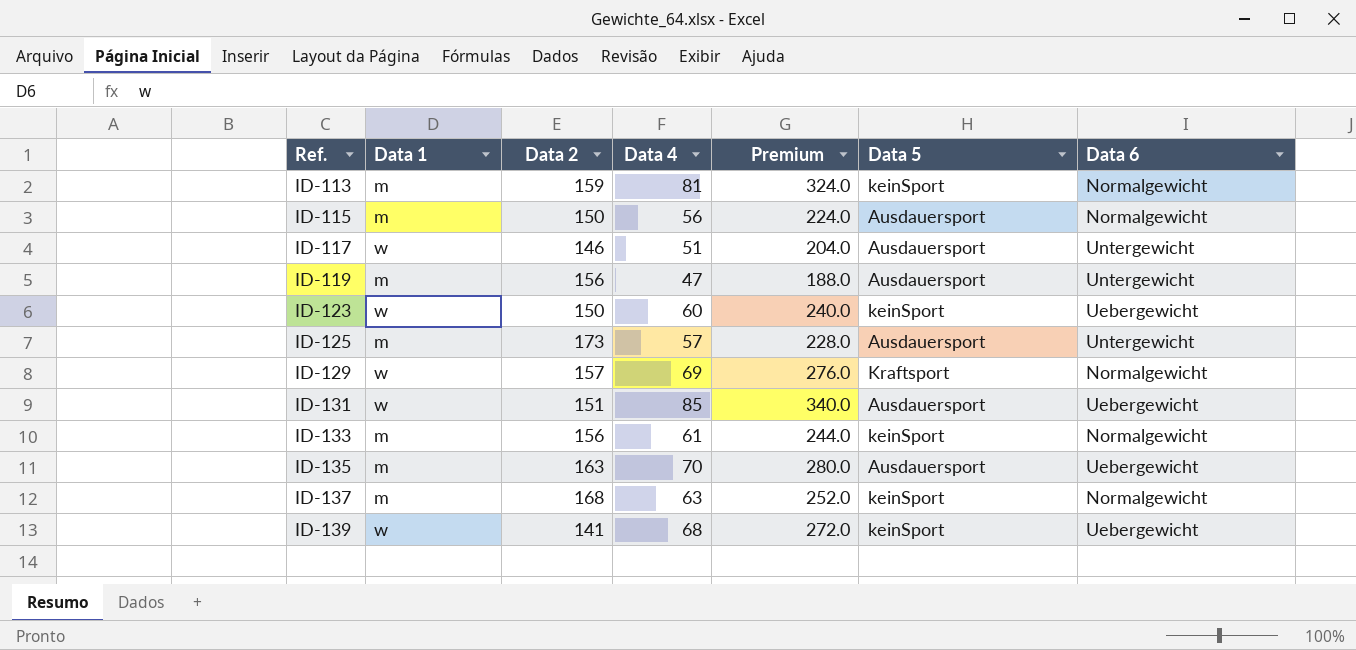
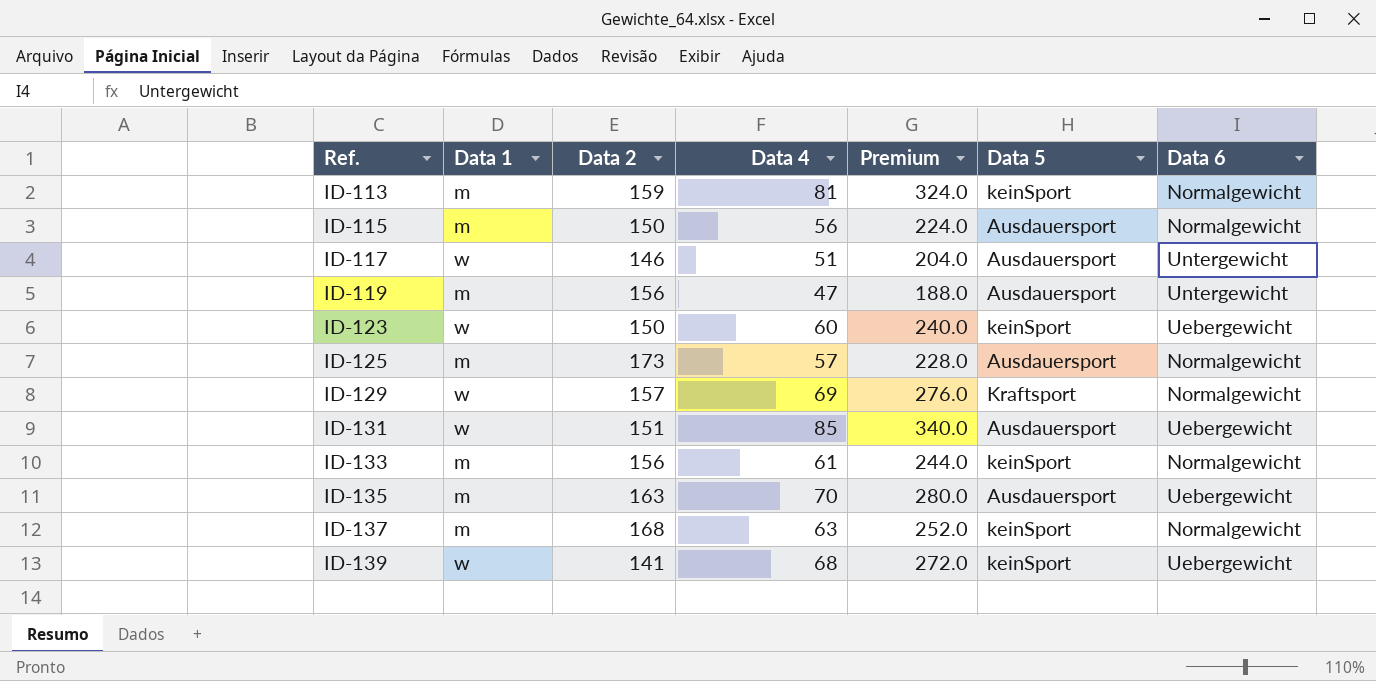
ID-125 | Data 6: Untergewicht -> Normalgewicht

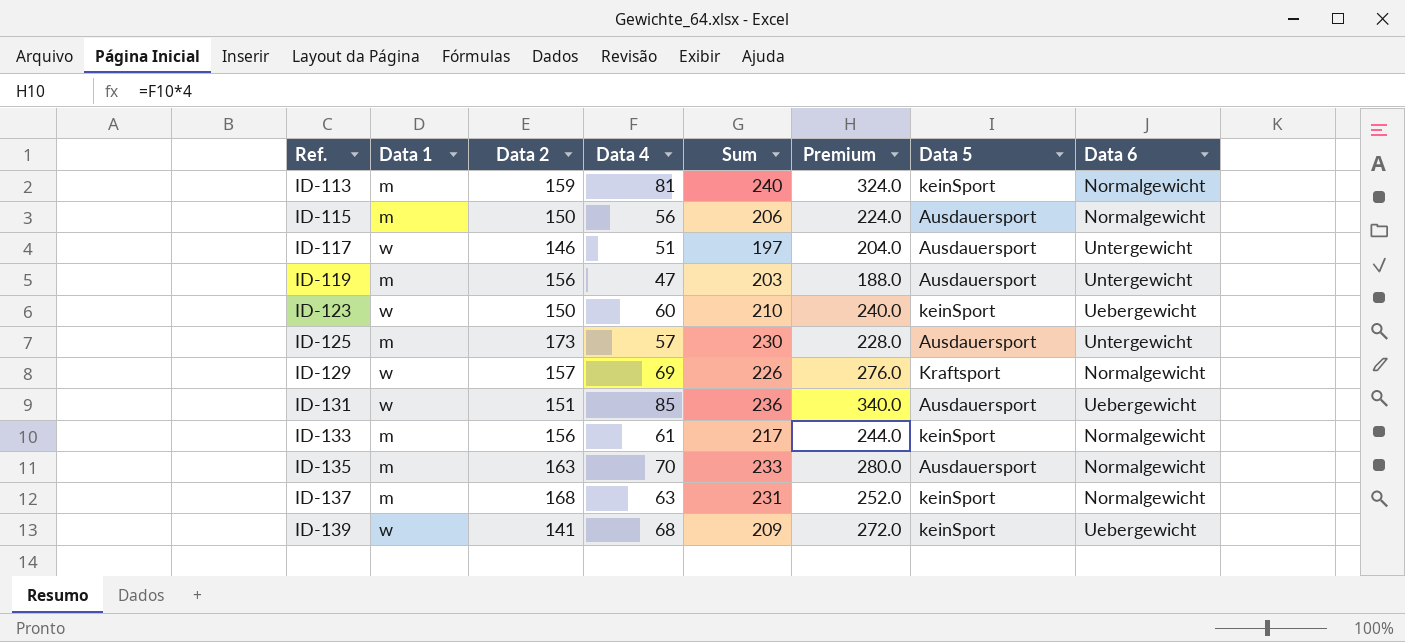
column Sum | formula: none -> [Data 2] + [Data 4]
ID-125 | Data 6: Normalgewicht -> Untergewicht
ID-135 | Data 6: Uebergewicht -> Normalgewicht

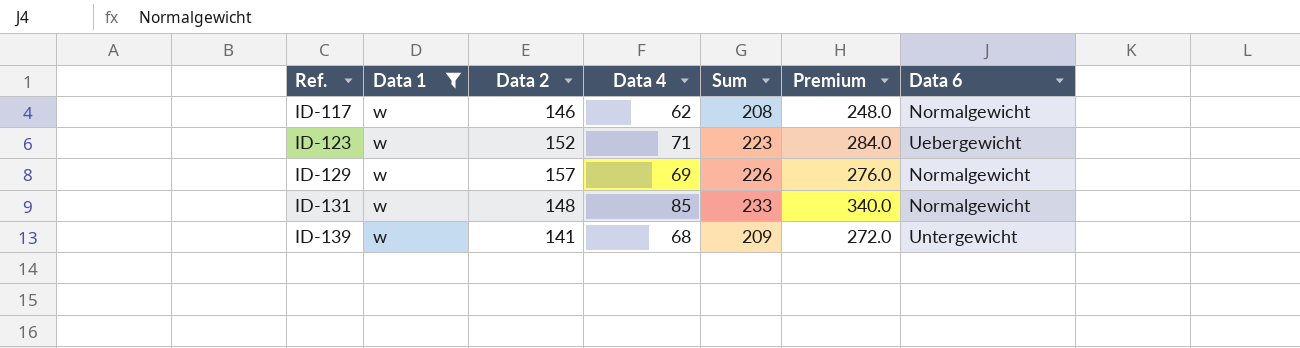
filter: none -> Data 1 = w
column Data 5 | position: 7 -> none
ID-117 | Data 4: 51 -> 62
ID-117 | Sum: 197 -> 208
ID-117 | Premium: 204.0 -> 248.0
ID-117 | Data 6: Untergewicht -> Normalgewicht
ID-123 | Data 2: 150 -> 152
ID-123 | Data 4: 60 -> 71
ID-123 | Sum: 210 -> 223
ID-123 | Premium: 240.0 -> 284.0
ID-131 | Data 2: 151 -> 148
ID-131 | Sum: 236 -> 233
ID-131 | Data 6: Uebergewicht -> Normalgewicht
ID-139 | Data 6: Uebergewicht -> Untergewicht

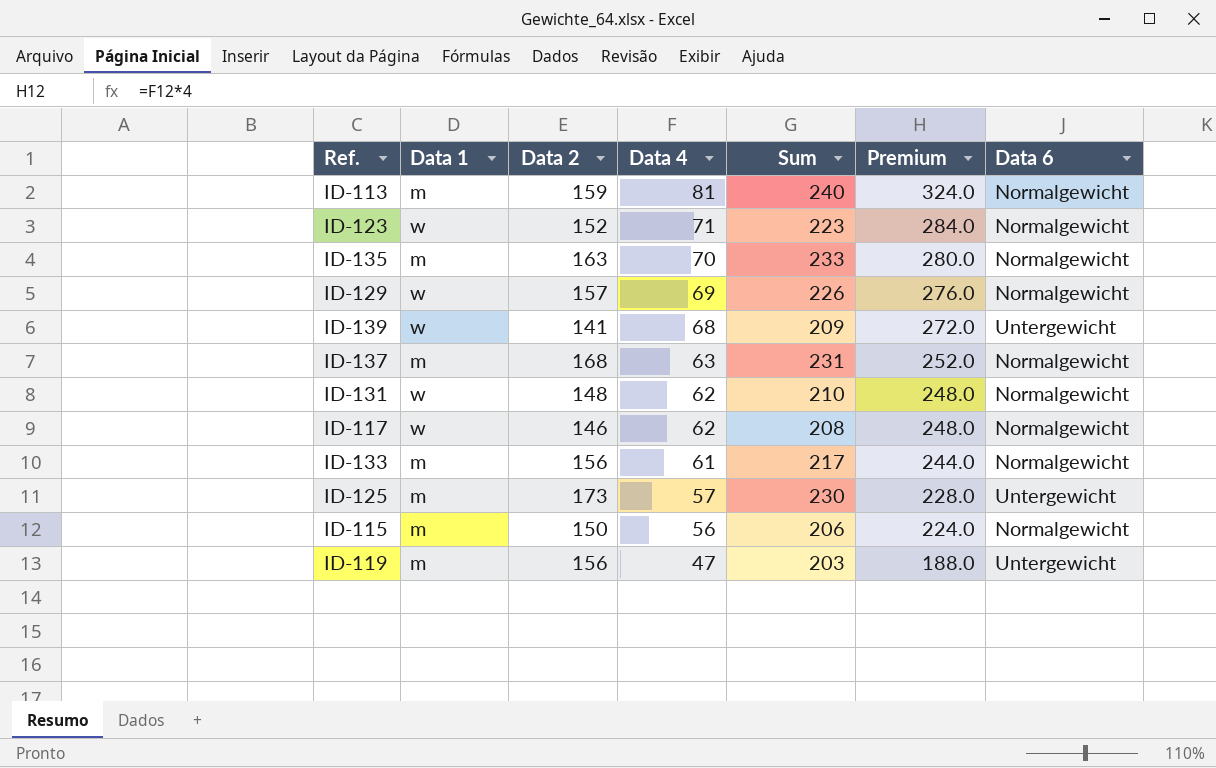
filter: Data 1 = w -> none
row order: Ref. ascending -> Data 4 descending
ID-123 | Data 6: Uebergewicht -> Normalgewicht
ID-131 | Data 4: 85 -> 62
ID-131 | Sum: 233 -> 210
ID-131 | Premium: 340.0 -> 248.0

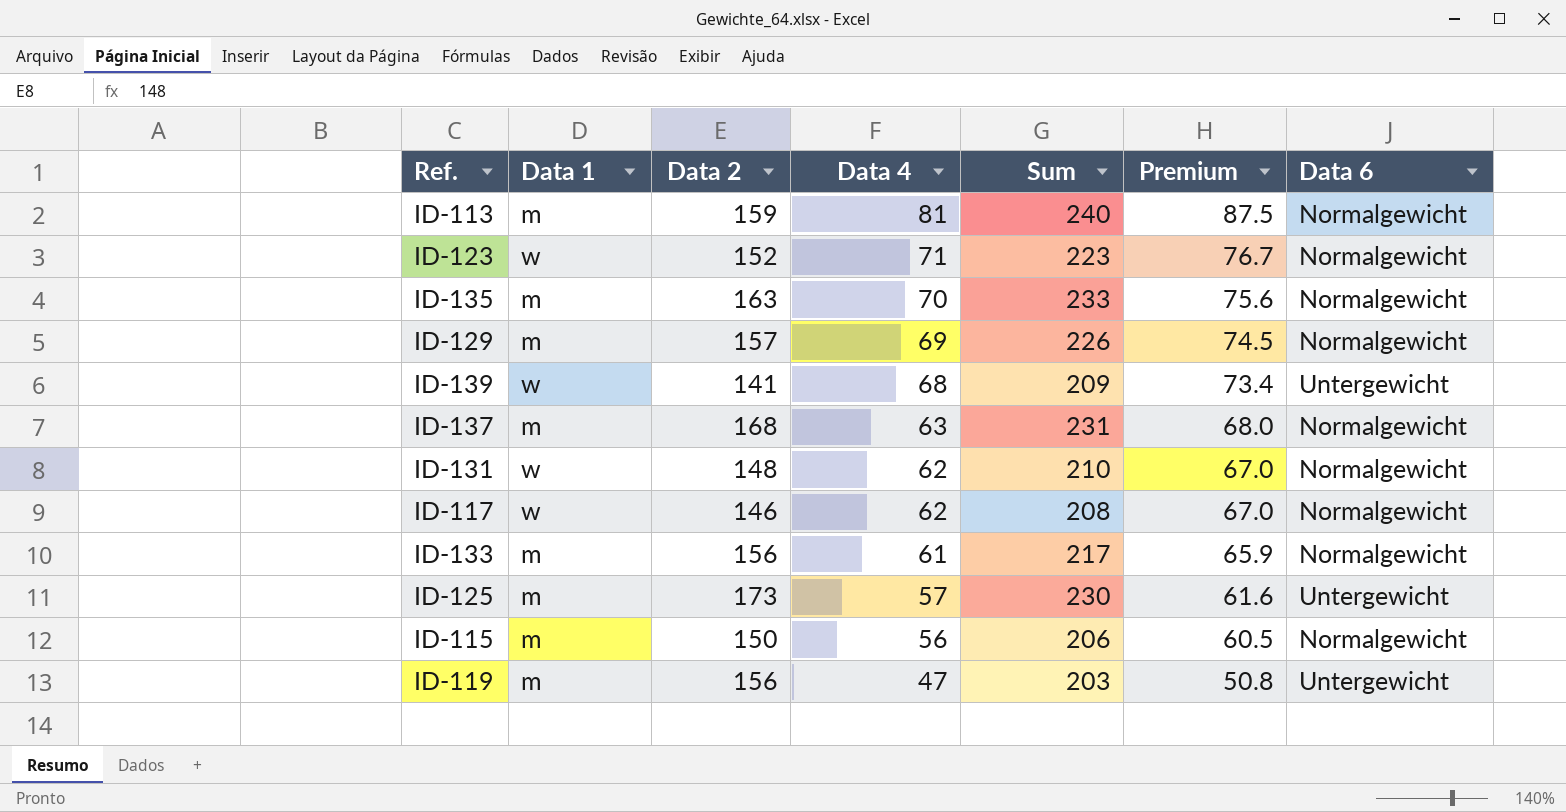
column Premium | formula: [Data 4] * 4 -> [Data 4] * 1.08
ID-129 | Data 1: w -> m

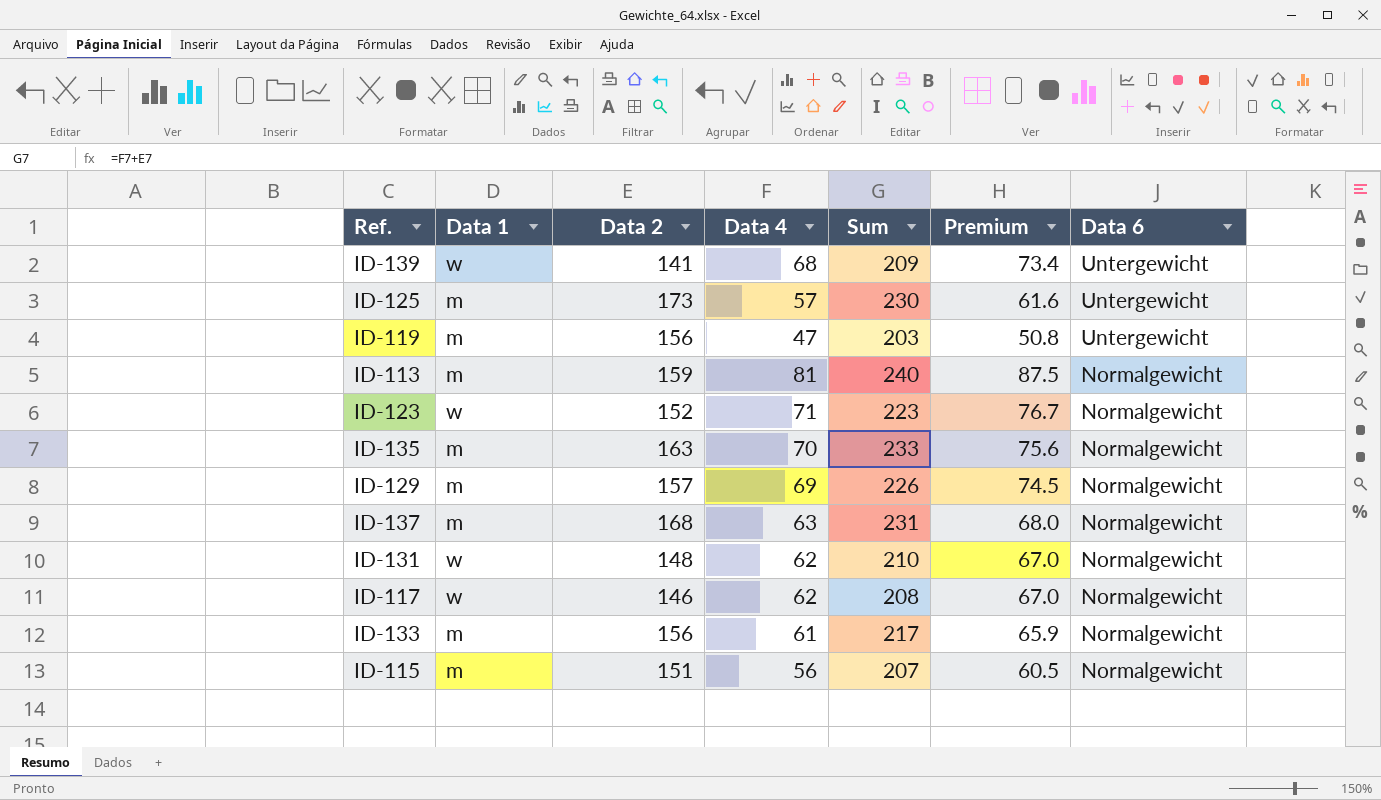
row order: Data 4 descending -> Data 6 descending
ID-115 | Data 2: 150 -> 151
ID-115 | Sum: 206 -> 207

